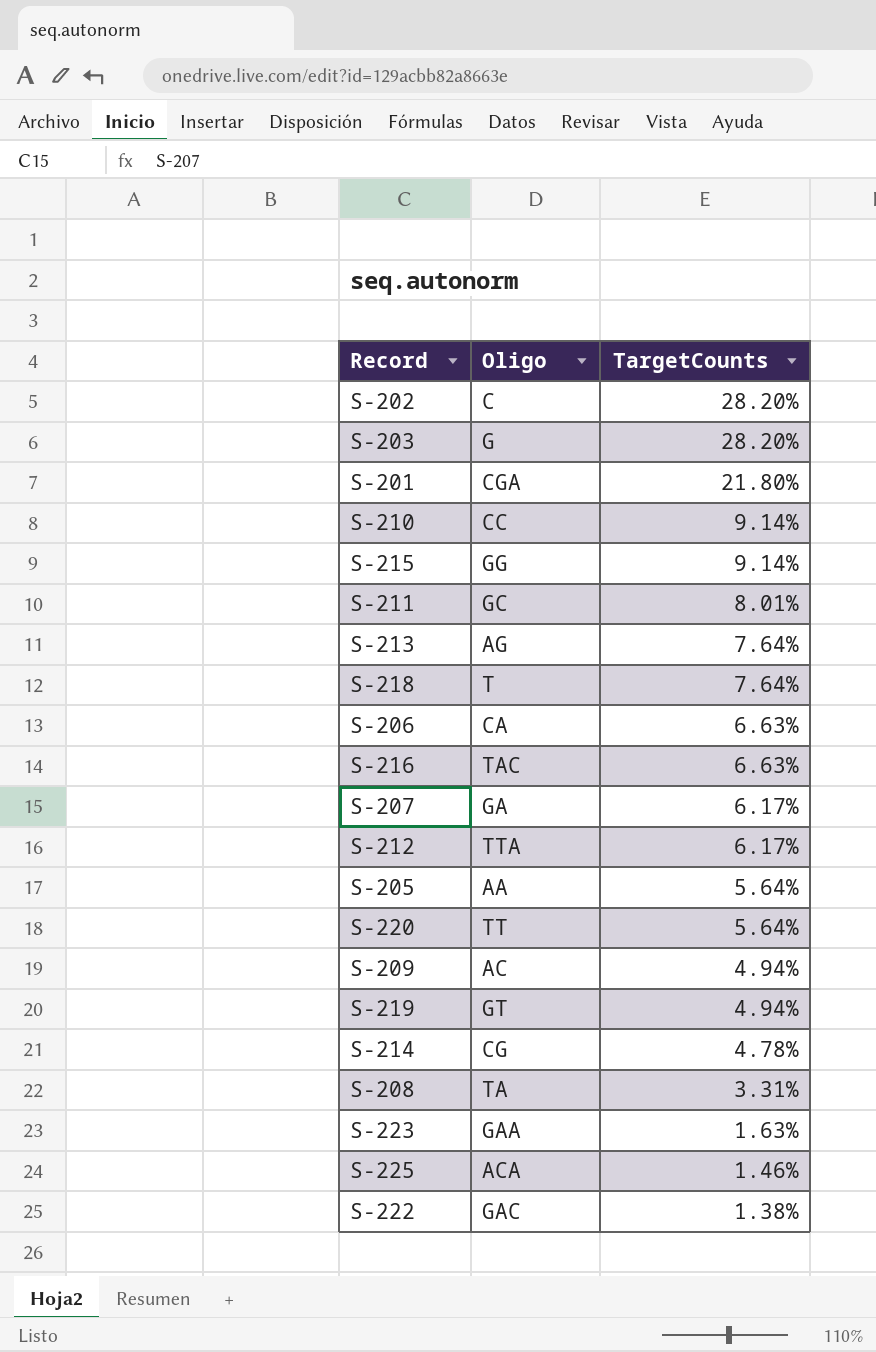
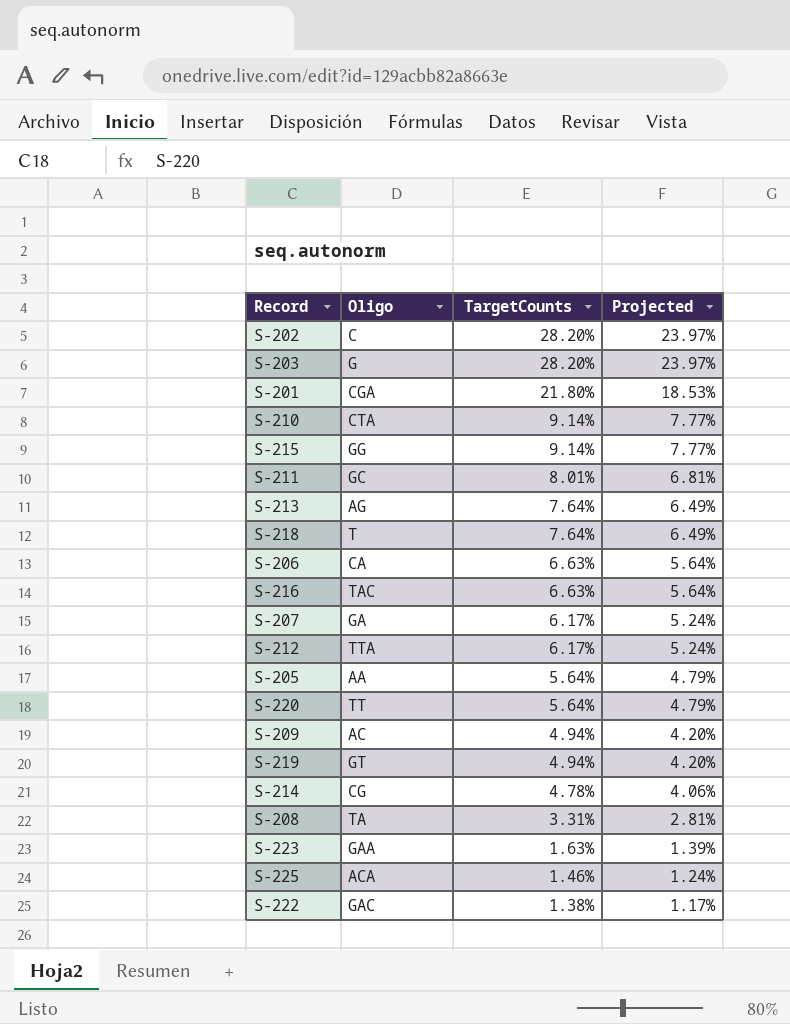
column Projected | formula: none -> [TargetCounts] * 0.85
S-210 | Oligo: CC -> CTA

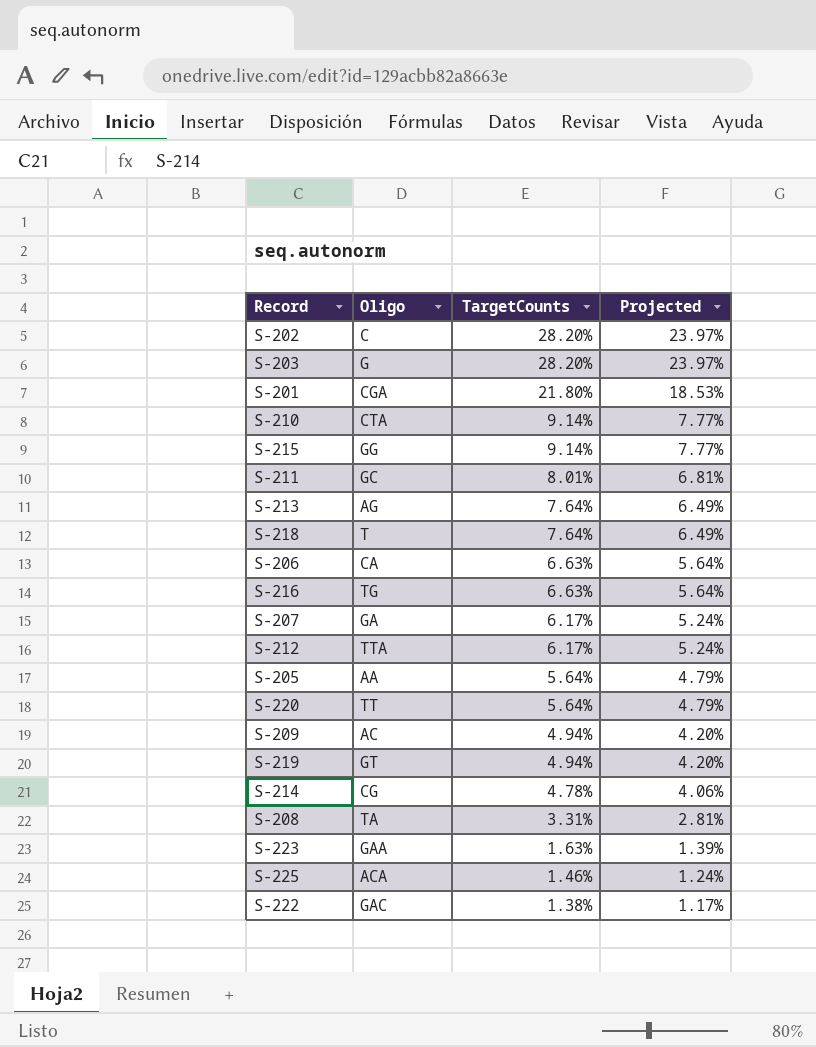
S-216 | Oligo: TAC -> TG

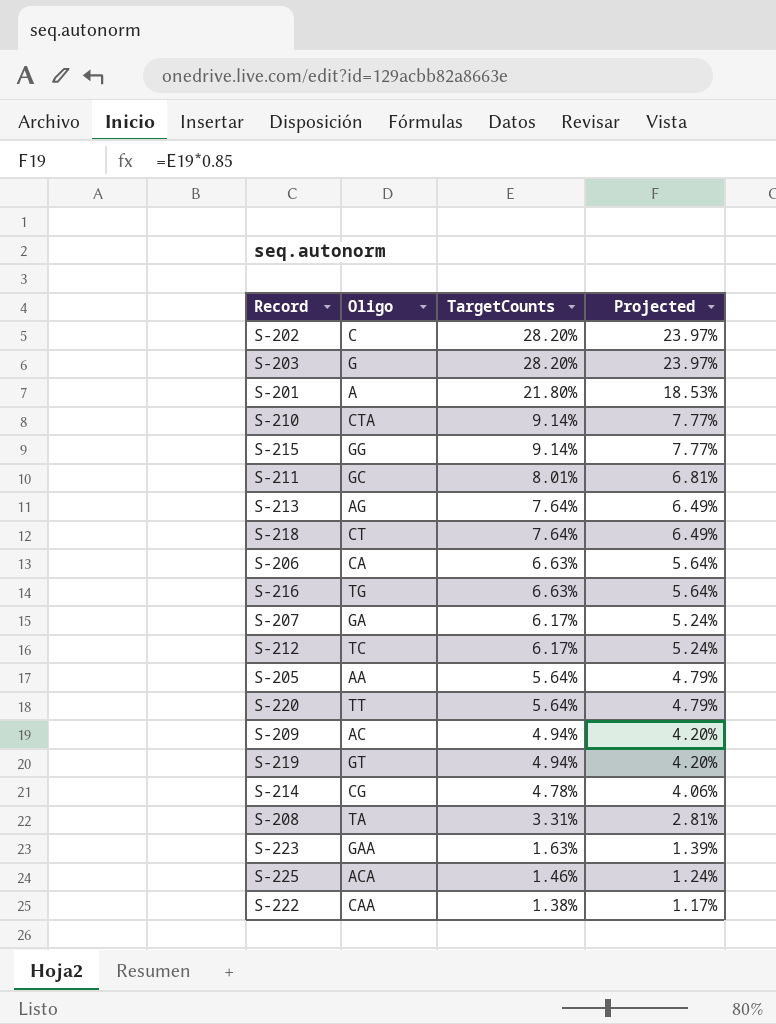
S-201 | Oligo: CGA -> A
S-218 | Oligo: T -> CT
S-212 | Oligo: TTA -> TC
S-222 | Oligo: GAC -> CAA

